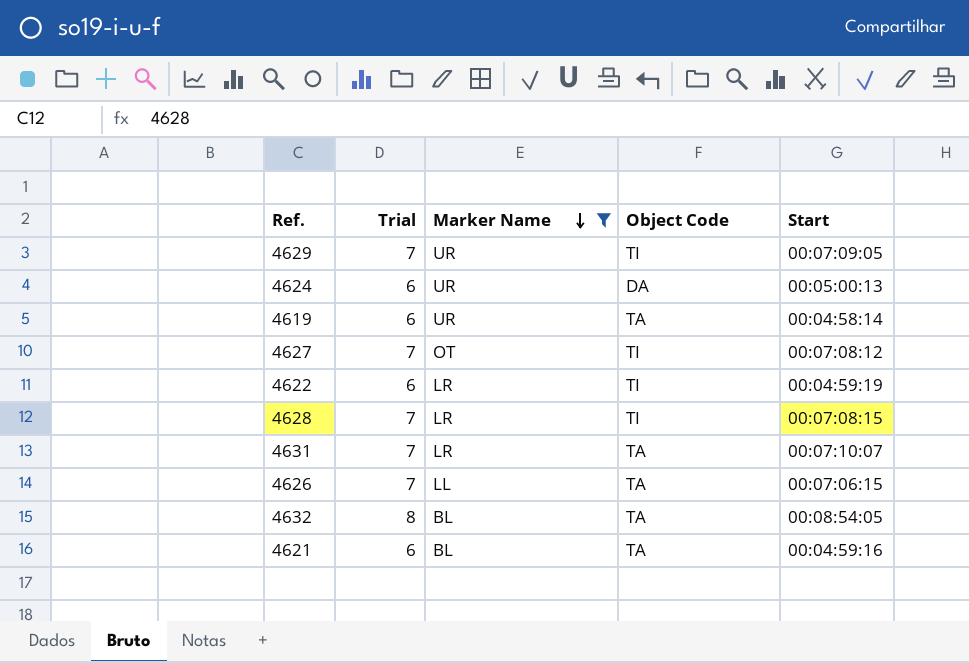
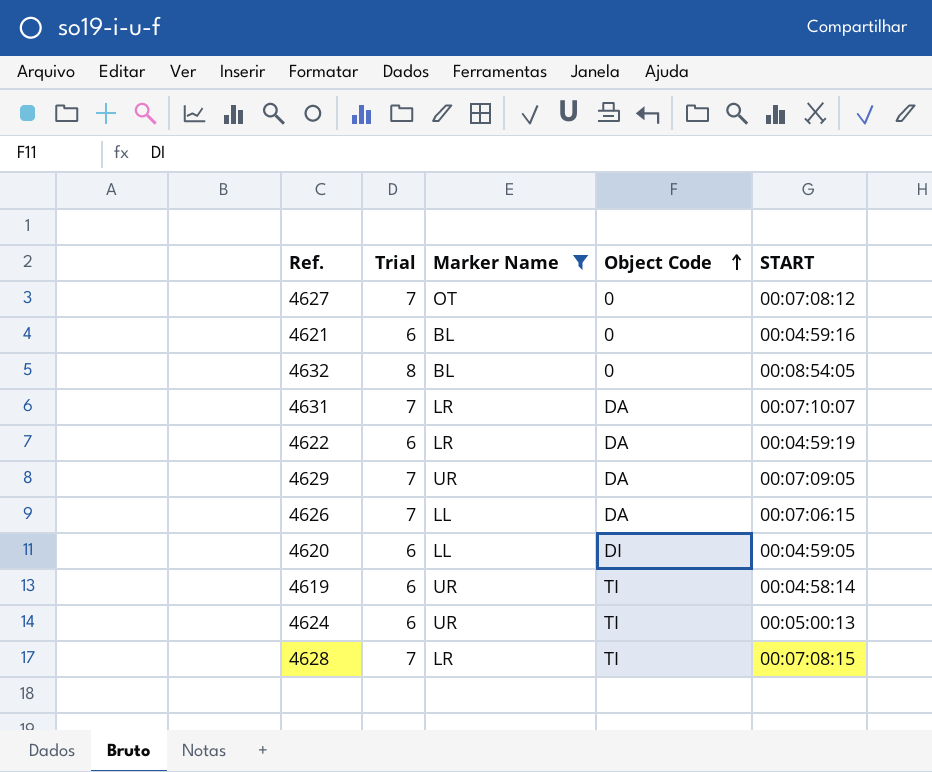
row order: Marker Name descending -> Object Code ascending
column name: Start -> START
4627 | Object Code: TI -> 0
4621 | Object Code: TA -> 0
4632 | Object Code: TA -> 0
4631 | Object Code: TA -> DA
4622 | Object Code: TI -> DA
4629 | Object Code: TI -> DA
4626 | Object Code: TA -> DA
row 4620: none -> 6 | LL | DI | 00:04:59:05
4619 | Object Code: TA -> TI
4624 | Object Code: DA -> TI

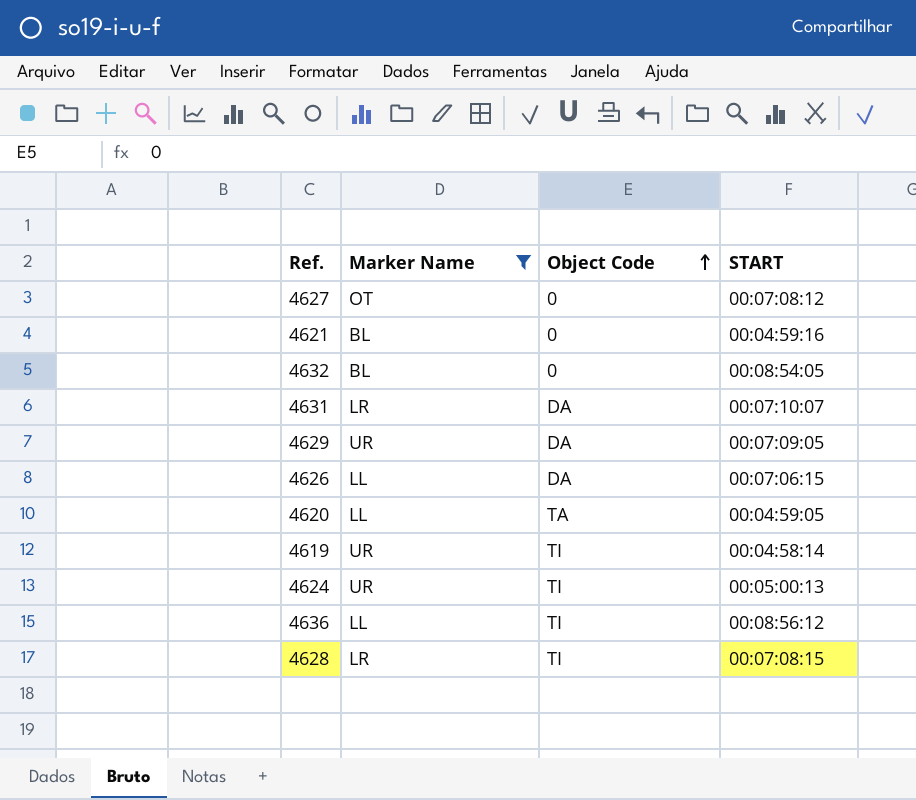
column Trial | position: 2 -> none
row 4622: 6 | LR | DA | 00:04:59:19 -> none
4620 | Object Code: DI -> TA
row 4636: none -> LL | TI | 00:08:56:12

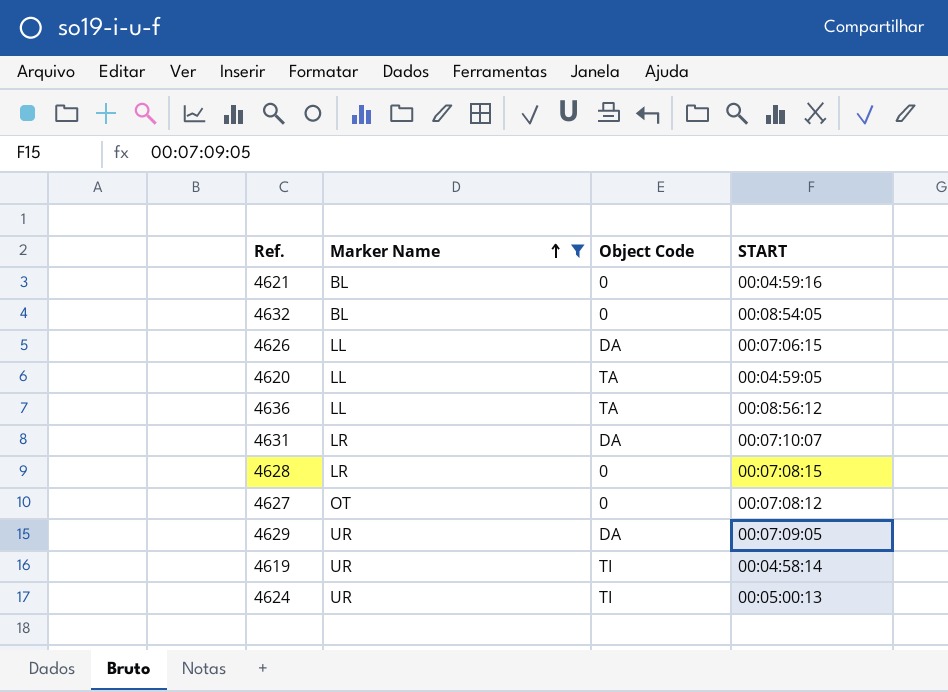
row order: Object Code ascending -> Marker Name ascending
4636 | Object Code: TI -> TA
4628 | Object Code: TI -> 0

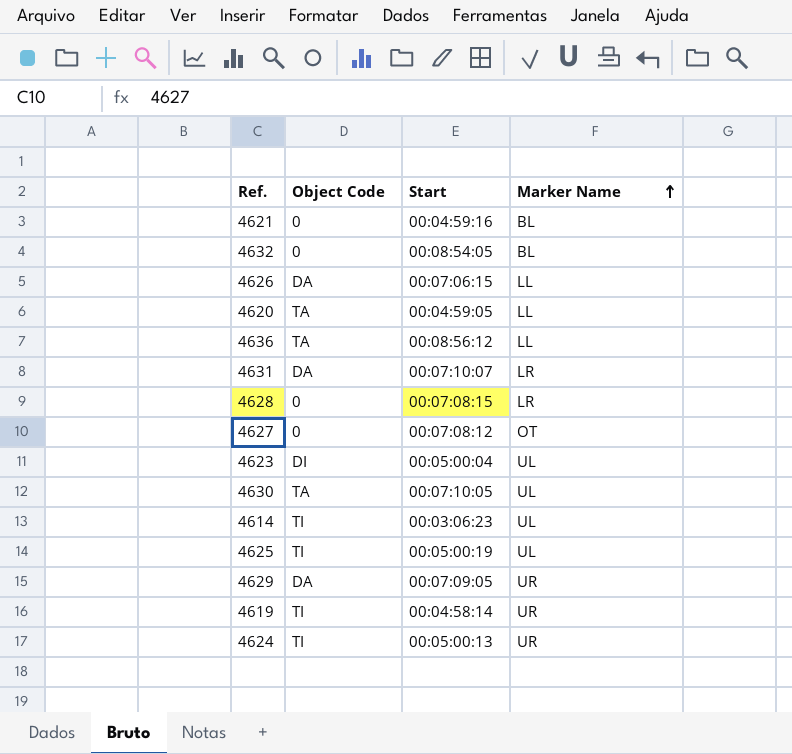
filter: Marker Name != UL -> none
column name: START -> Start
column Marker Name | position: 2 -> 4

